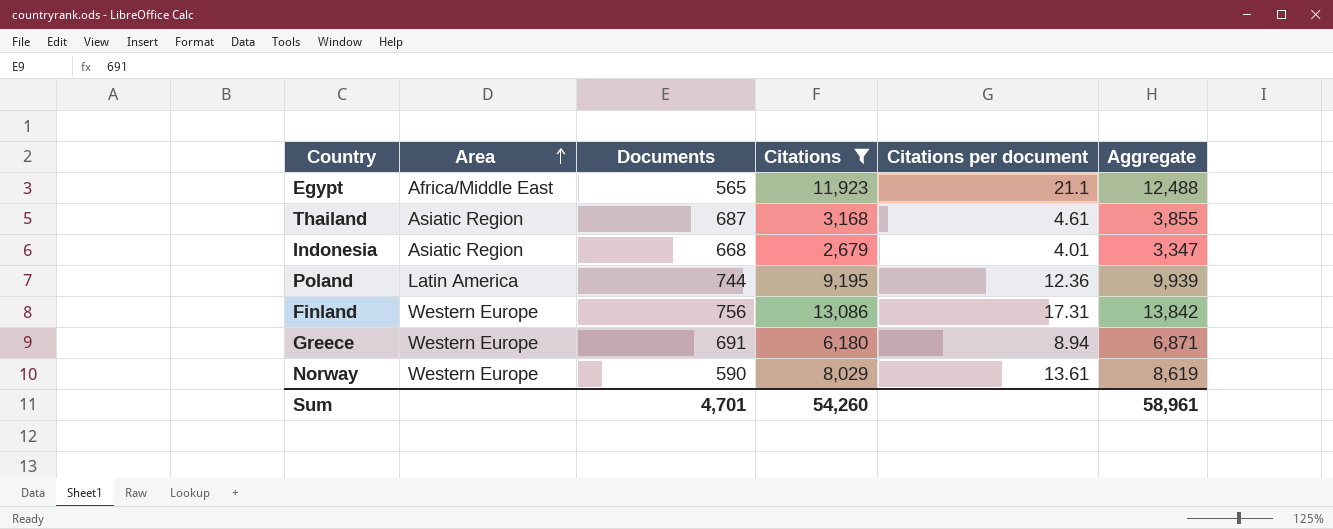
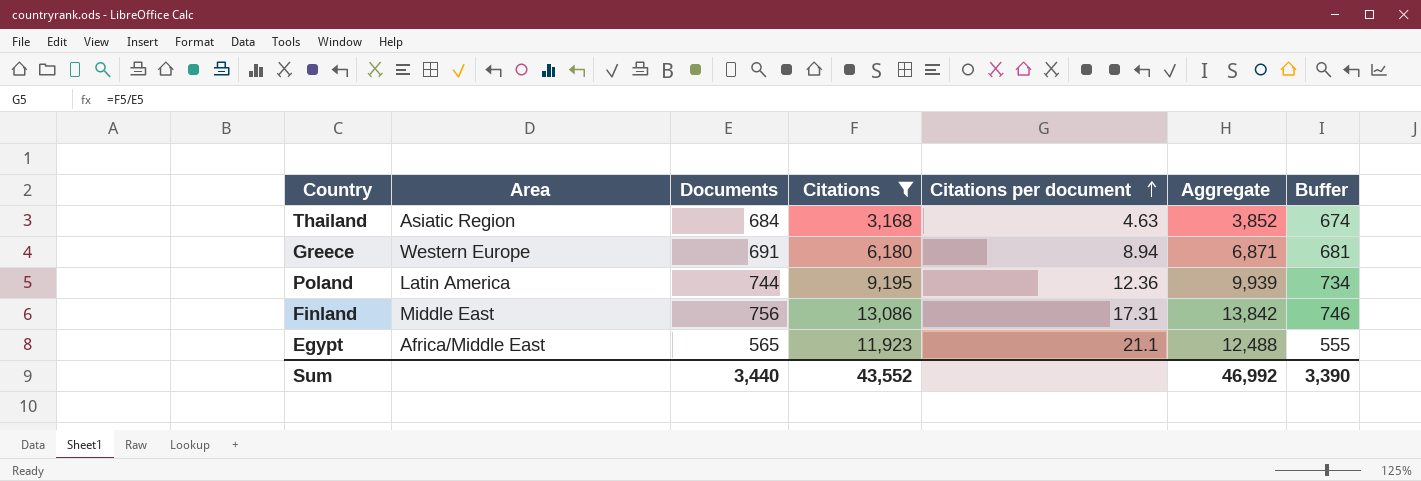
row order: Area ascending -> Citations per document ascending
column Buffer | formula: none -> [Documents] - 10
row Indonesia: Asiatic Region | 668 | 2,679 | 4.01 | 3,347 -> none
row Norway: Western Europe | 590 | 8,029 | 13.61 | 8,619 -> none
Thailand | Documents: 687 -> 684
Thailand | Citations per document: 4.61 -> 4.63
Thailand | Aggregate: 3,855 -> 3,852
Finland | Area: Western Europe -> Middle East
Sum | Documents: 4,701 -> 3,440
Sum | Citations: 54,260 -> 43,552
Sum | Aggregate: 58,961 -> 46,992

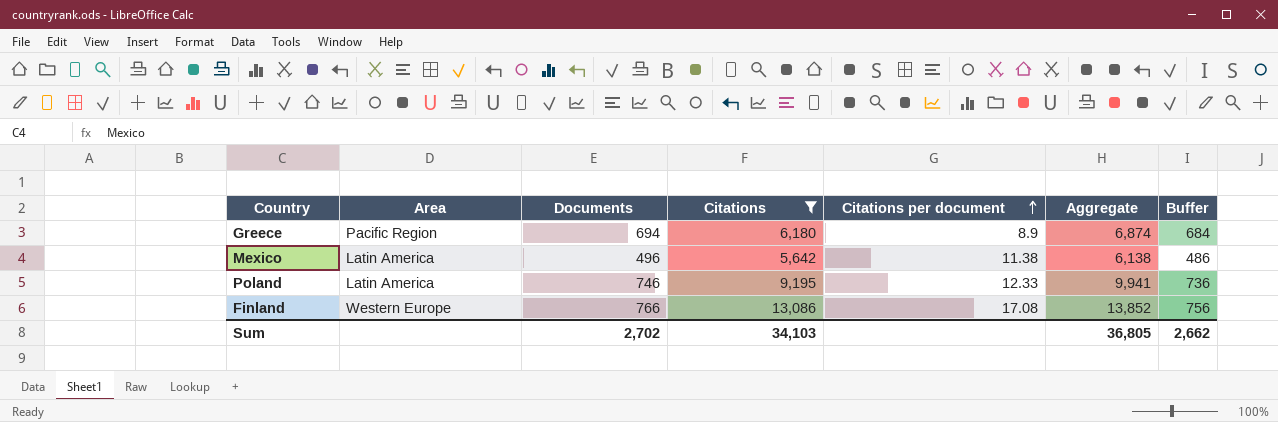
row Thailand: Asiatic Region | 684 | 3,168 | 4.63 | 3,852 | 674 -> none
row Egypt: Africa/Middle East | 565 | 11,923 | 21.1 | 12,488 | 555 -> none
Greece | Area: Western Europe -> Pacific Region
Greece | Documents: 691 -> 694
Greece | Citations per document: 8.94 -> 8.9
Greece | Aggregate: 6,871 -> 6,874
Greece | Buffer: 681 -> 684
row Mexico: none -> Latin America | 496 | 5,642 | 11.38 | 6,138 | 486
Poland | Documents: 744 -> 746
Poland | Citations per document: 12.36 -> 12.33
Poland | Aggregate: 9,939 -> 9,941
Poland | Buffer: 734 -> 736
Finland | Area: Middle East -> Western Europe
Finland | Documents: 756 -> 766
Finland | Citations per document: 17.31 -> 17.08
Finland | Aggregate: 13,842 -> 13,852
Finland | Buffer: 746 -> 756
Sum | Documents: 3,440 -> 2,702
Sum | Citations: 43,552 -> 34,103
Sum | Aggregate: 46,992 -> 36,805
Sum | Buffer: 3,390 -> 2,662

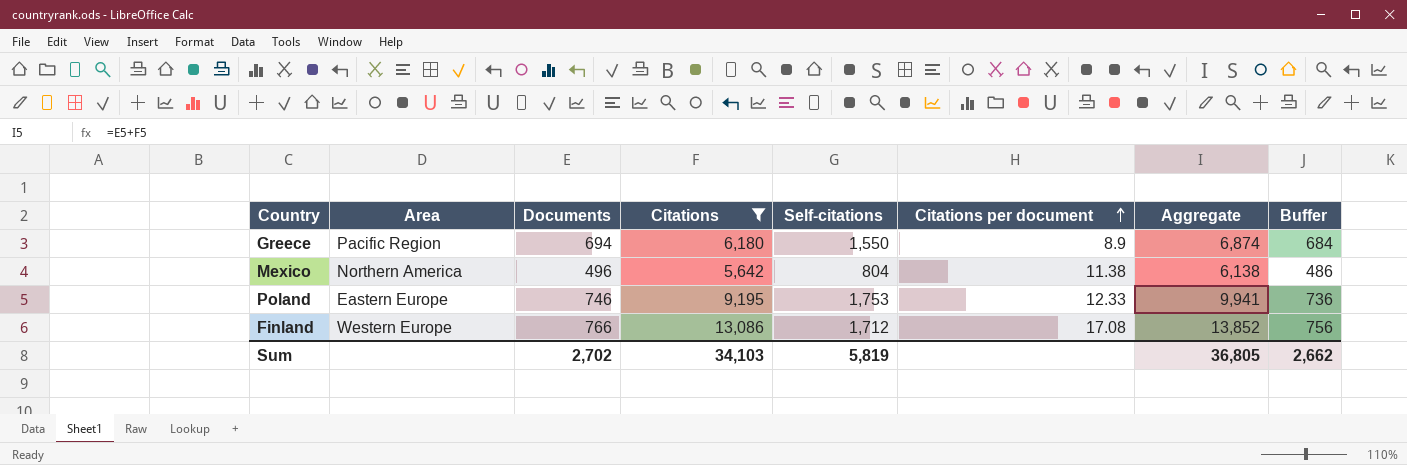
column Self-citations | position: none -> 5
Mexico | Area: Latin America -> Northern America
Poland | Area: Latin America -> Eastern Europe

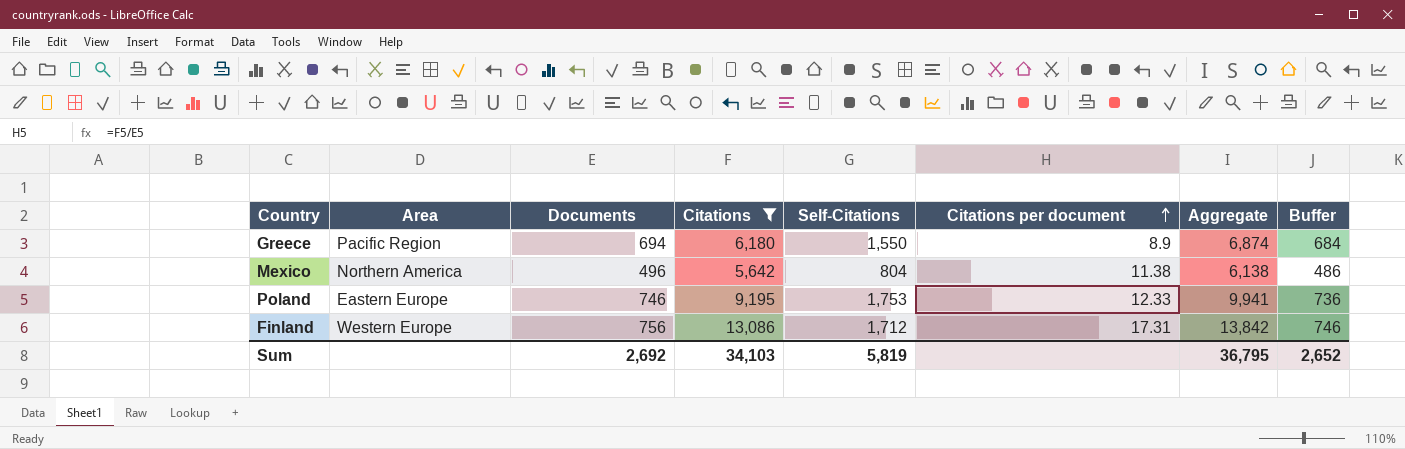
column name: Self-citations -> Self-Citations
Finland | Documents: 766 -> 756
Finland | Citations per document: 17.08 -> 17.31
Finland | Aggregate: 13,852 -> 13,842
Finland | Buffer: 756 -> 746
Sum | Documents: 2,702 -> 2,692
Sum | Aggregate: 36,805 -> 36,795
Sum | Buffer: 2,662 -> 2,652

